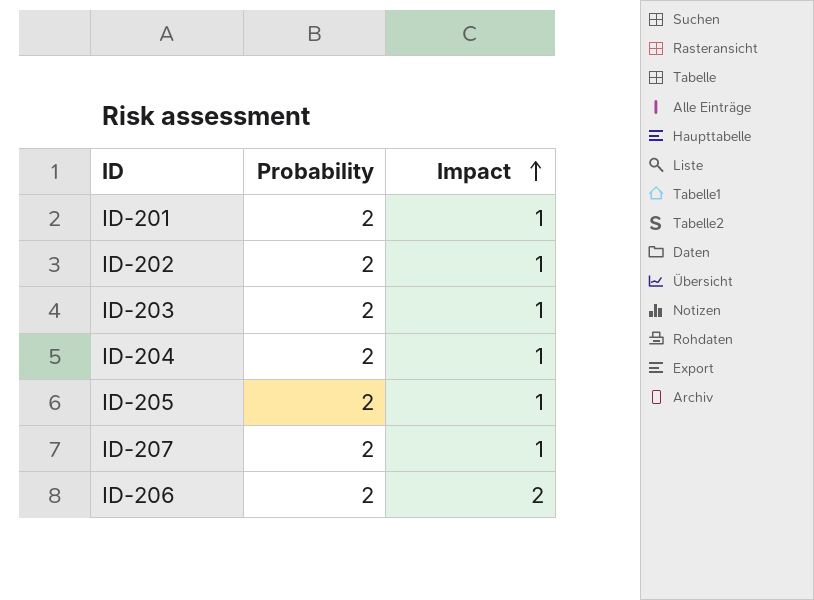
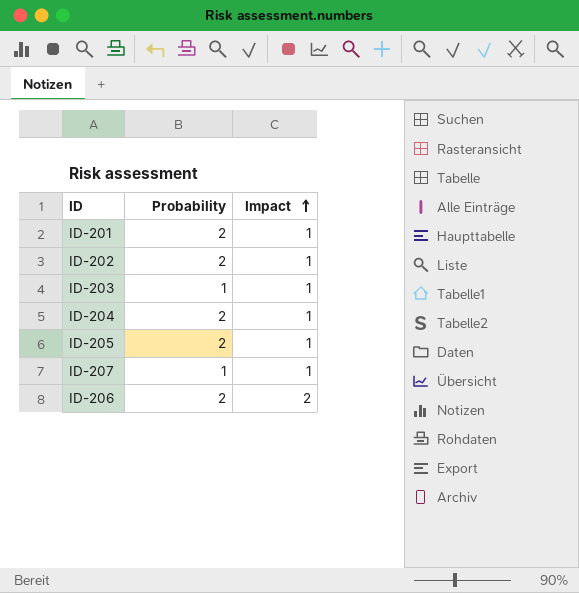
ID-203 | Probability: 2 -> 1
ID-207 | Probability: 2 -> 1

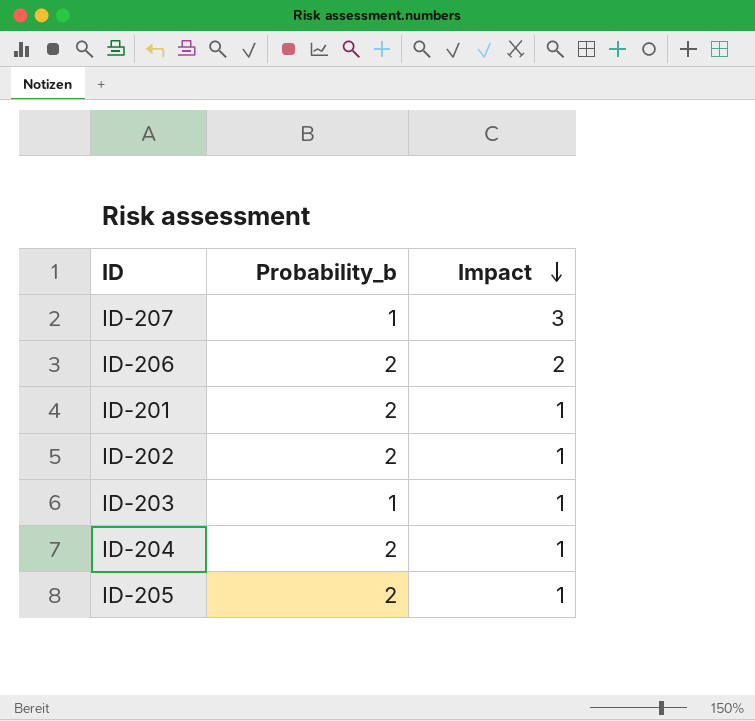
row order: Impact ascending -> Impact descending
column name: Probability -> Probability_b
ID-207 | Impact: 1 -> 3

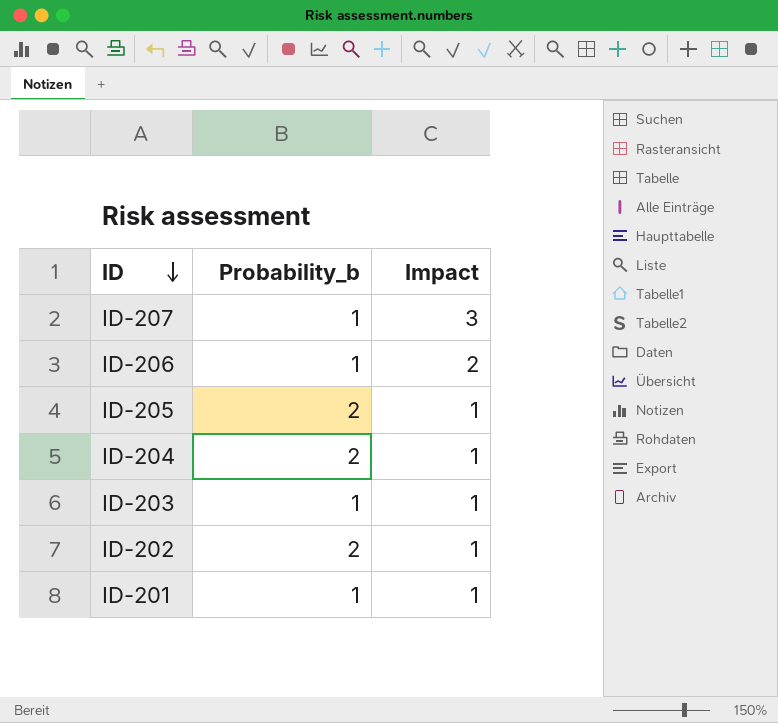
row order: Impact descending -> ID descending
ID-206 | Probability_b: 2 -> 1
ID-201 | Probability_b: 2 -> 1

